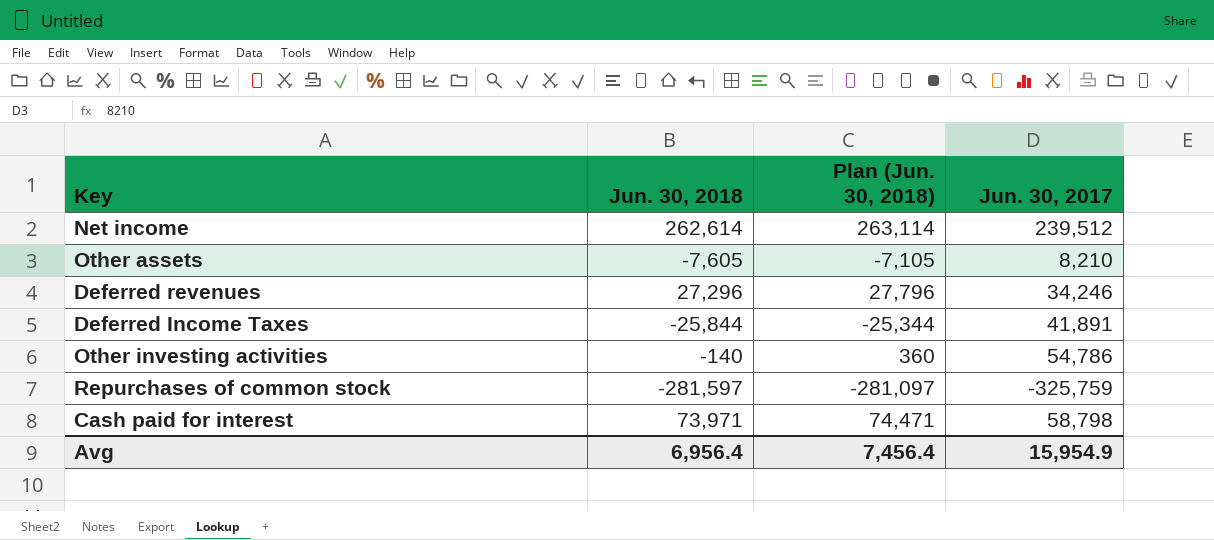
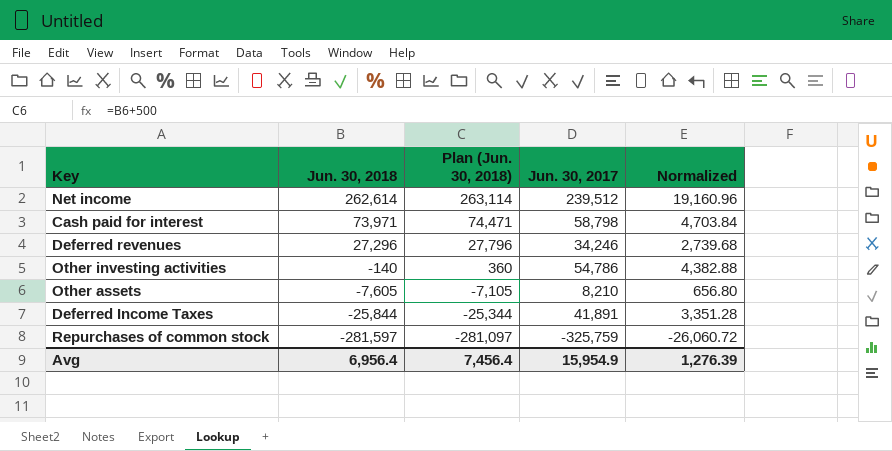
row order: none -> Jun. 30, 2018 descending
column Normalized | formula: none -> [Jun. 30, 2017] * 0.08

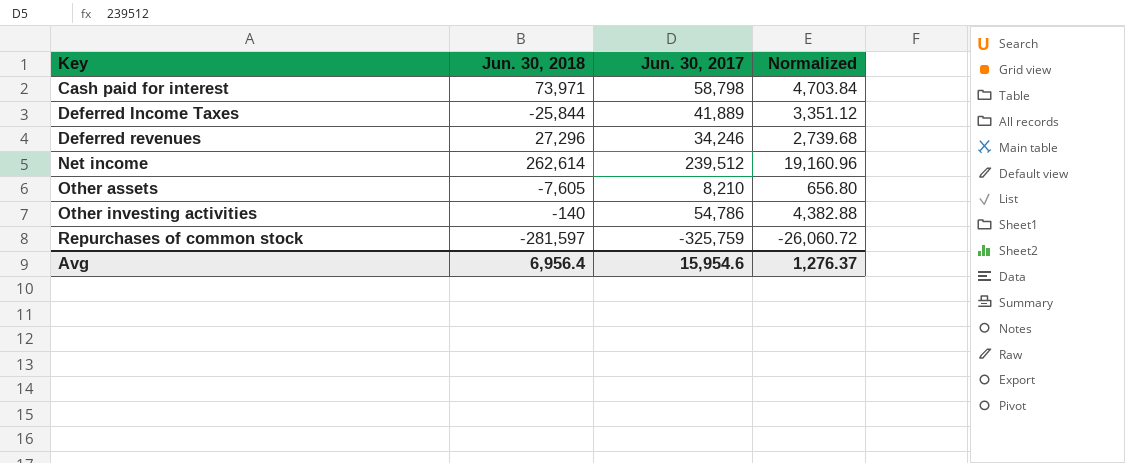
row order: Jun. 30, 2018 descending -> Key ascending
column Plan (Jun. 30, 2018) | formula: [Jun. 30, 2018] + 500 -> none
Deferred Income Taxes | Jun. 30, 2017: 41,891 -> 41,889
Deferred Income Taxes | Normalized: 3,351.28 -> 3,351.12
Avg | Jun. 30, 2017: 15,954.9 -> 15,954.6
Avg | Normalized: 1,276.39 -> 1,276.37

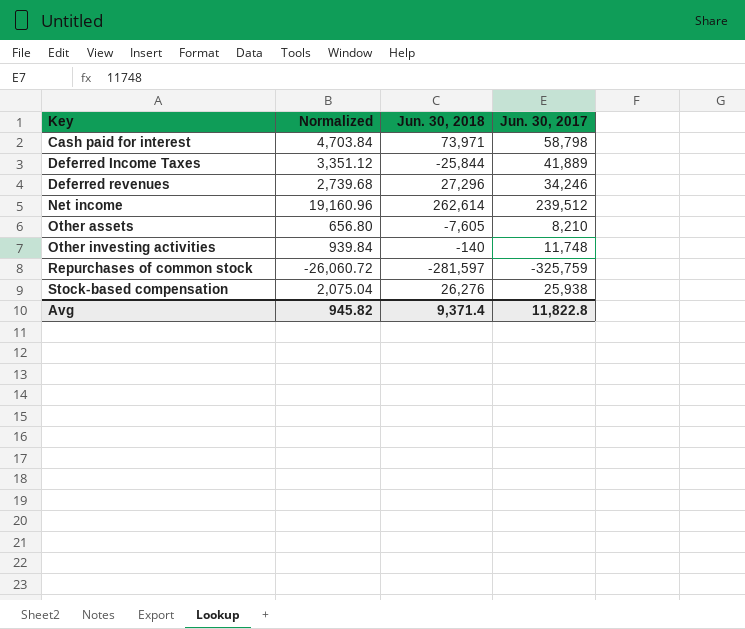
column Normalized | position: 4 -> 2
Other investing activities | Normalized: 4,382.88 -> 939.84
Other investing activities | Jun. 30, 2017: 54,786 -> 11,748
row Stock-based compensation: none -> 2,075.04 | 26,276 | 25,938
Avg | Normalized: 1,276.37 -> 945.82
Avg | Jun. 30, 2018: 6,956.4 -> 9,371.4
Avg | Jun. 30, 2017: 15,954.6 -> 11,822.8

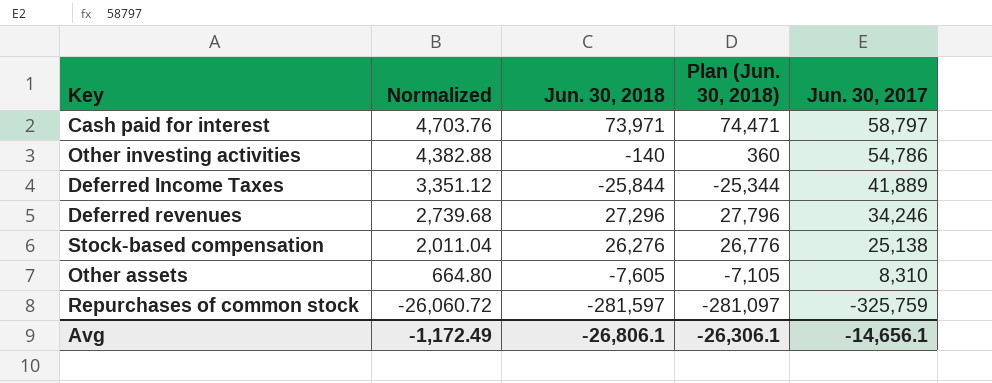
row order: Key ascending -> Normalized descending
column Plan (Jun. 30, 2018) | formula: none -> [Jun. 30, 2018] + 500
row Net income: 19,160.96 | 262,614 | 239,512 -> none
Cash paid for interest | Normalized: 4,703.84 -> 4,703.76
Cash paid for interest | Jun. 30, 2017: 58,798 -> 58,797
Other investing activities | Normalized: 939.84 -> 4,382.88
Other investing activities | Jun. 30, 2017: 11,748 -> 54,786
Stock-based compensation | Normalized: 2,075.04 -> 2,011.04
Stock-based compensation | Jun. 30, 2017: 25,938 -> 25,138
Other assets | Normalized: 656.80 -> 664.80
Other assets | Jun. 30, 2017: 8,210 -> 8,310
Avg | Normalized: 945.82 -> -1,172.49
Avg | Jun. 30, 2018: 9,371.4 -> -26,806.1
Avg | Jun. 30, 2017: 11,822.8 -> -14,656.1

